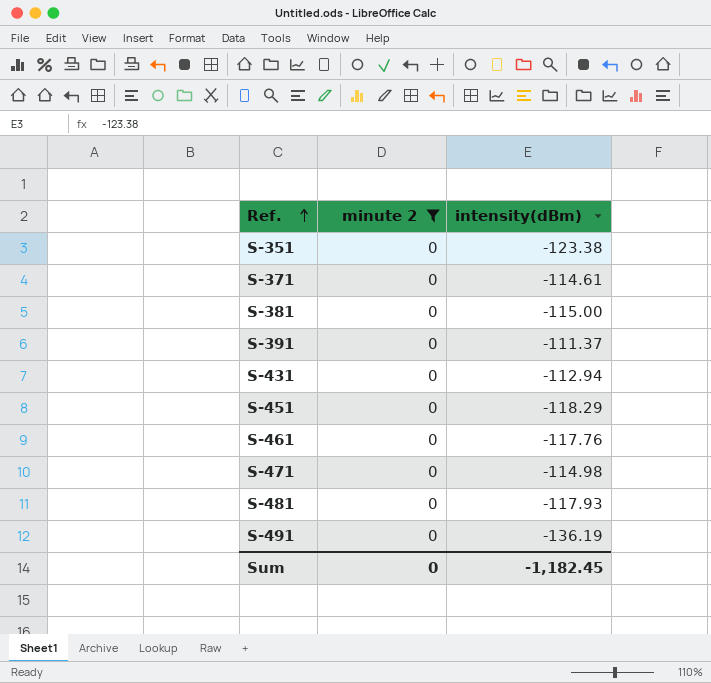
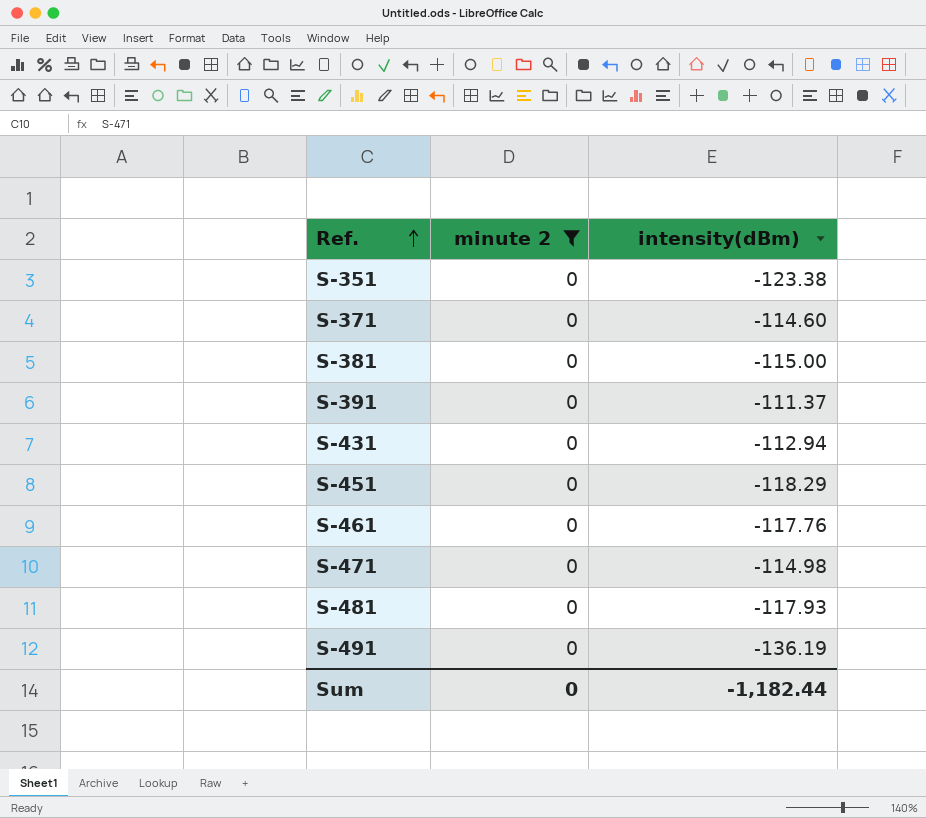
S-371 | intensity(dBm): -114.61 -> -114.60
Sum | intensity(dBm): -1,182.45 -> -1,182.44

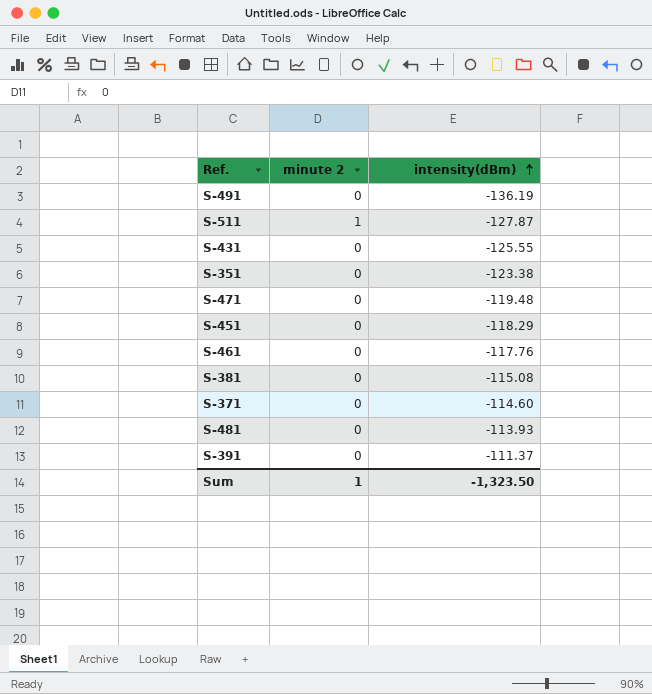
filter: minute 2 = 0 -> none
row order: Ref. ascending -> intensity(dBm) ascending
S-431 | intensity(dBm): -112.94 -> -125.55
S-471 | intensity(dBm): -114.98 -> -119.48
S-381 | intensity(dBm): -115.00 -> -115.08
S-481 | intensity(dBm): -117.93 -> -113.93
Sum | minute 2: 0 -> 1
Sum | intensity(dBm): -1,182.44 -> -1,323.50

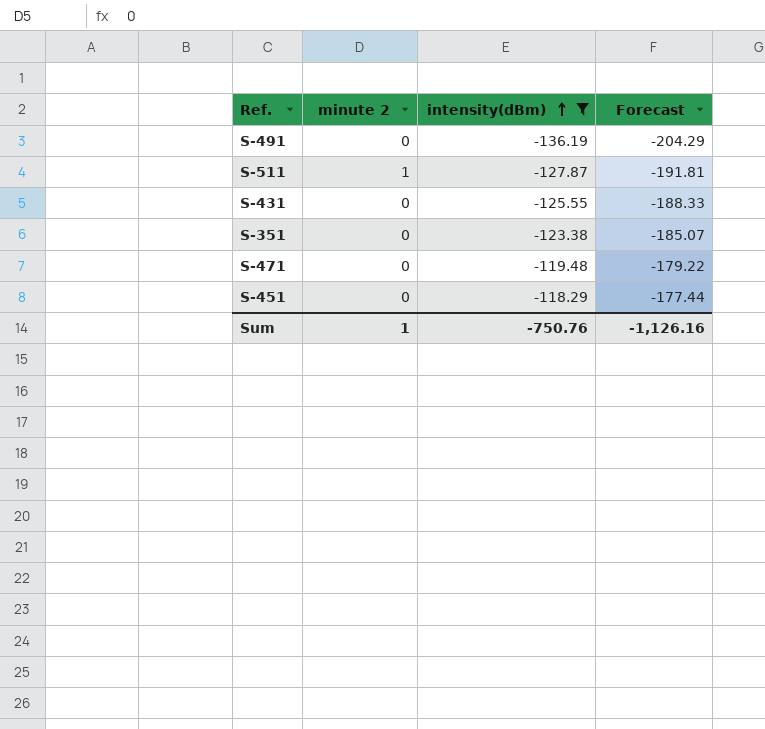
filter: none -> intensity(dBm) <= -118.29
column Forecast | formula: none -> [intensity(dBm)] * 1.5
Sum | intensity(dBm): -1,323.50 -> -750.76

